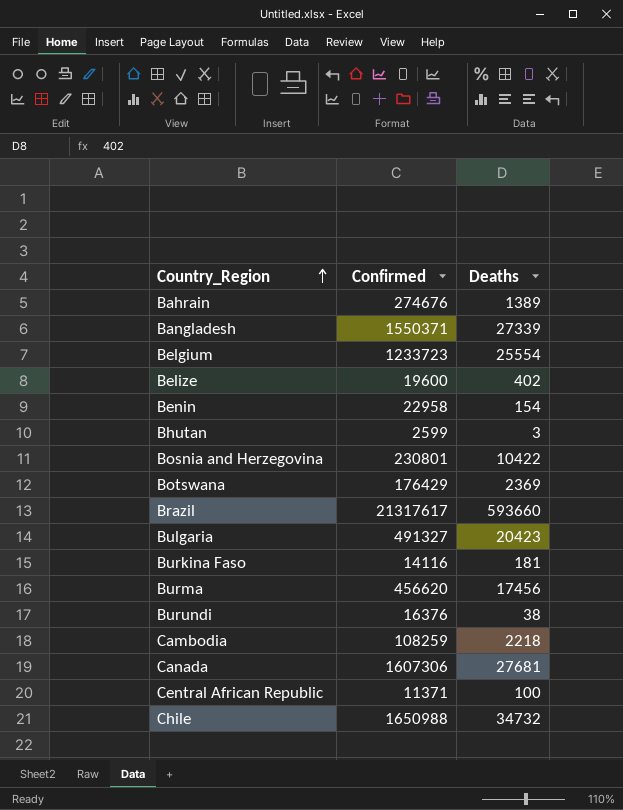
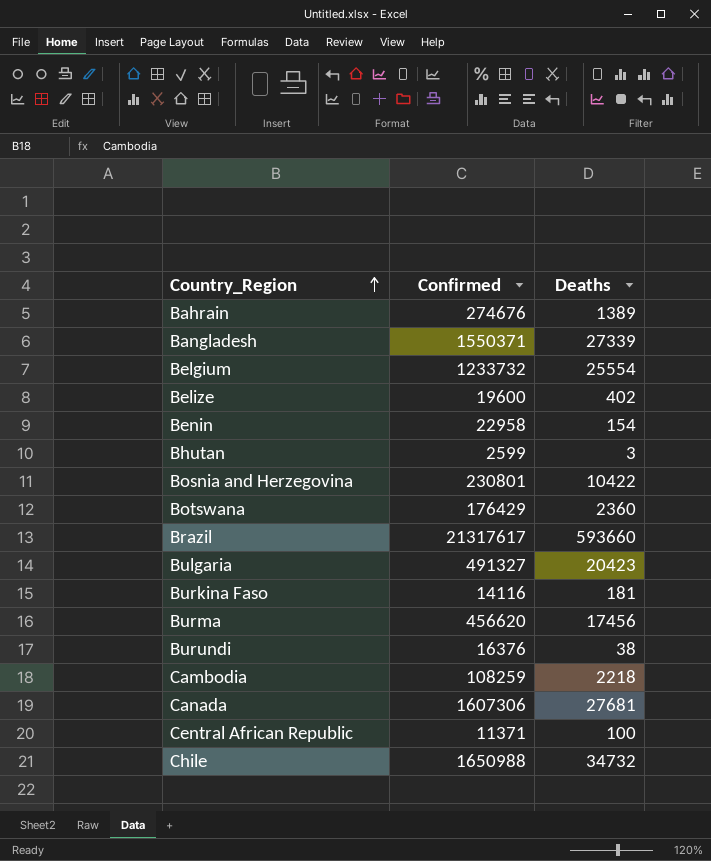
Belgium | Confirmed: 1233723 -> 1233732
Botswana | Deaths: 2369 -> 2360

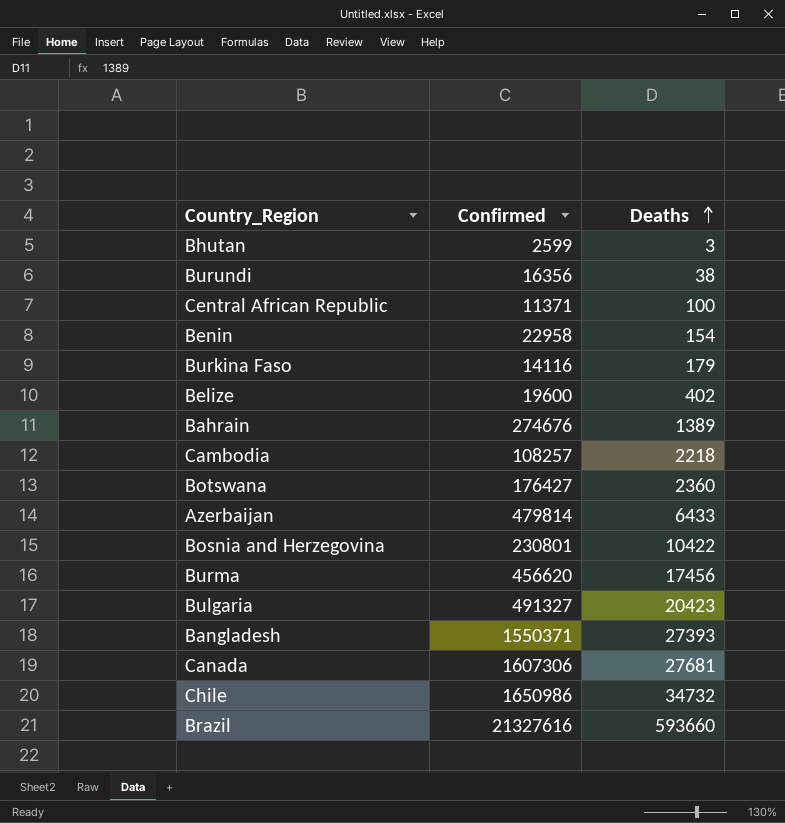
row order: Country_Region ascending -> Deaths ascending
row Belgium: 1233732 | 25554 -> none
Burundi | Confirmed: 16376 -> 16356
Burkina Faso | Deaths: 181 -> 179
Cambodia | Confirmed: 108259 -> 108257
Botswana | Confirmed: 176429 -> 176427
row Azerbaijan: none -> 479814 | 6433
Bangladesh | Deaths: 27339 -> 27393
Chile | Confirmed: 1650988 -> 1650986
Brazil | Confirmed: 21317617 -> 21327616

